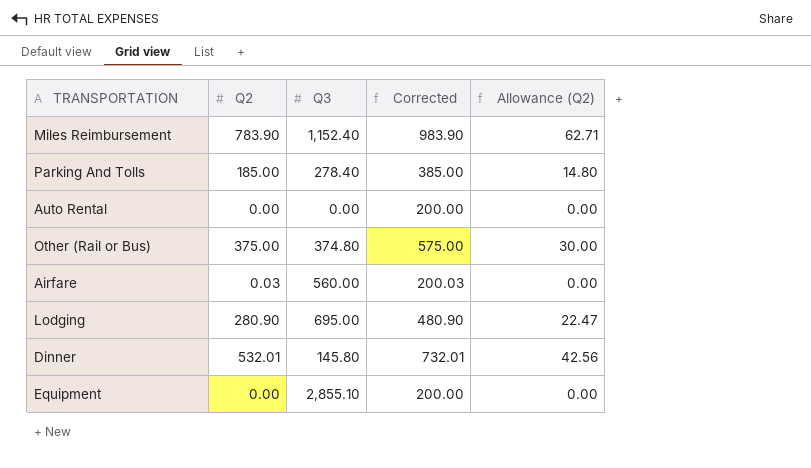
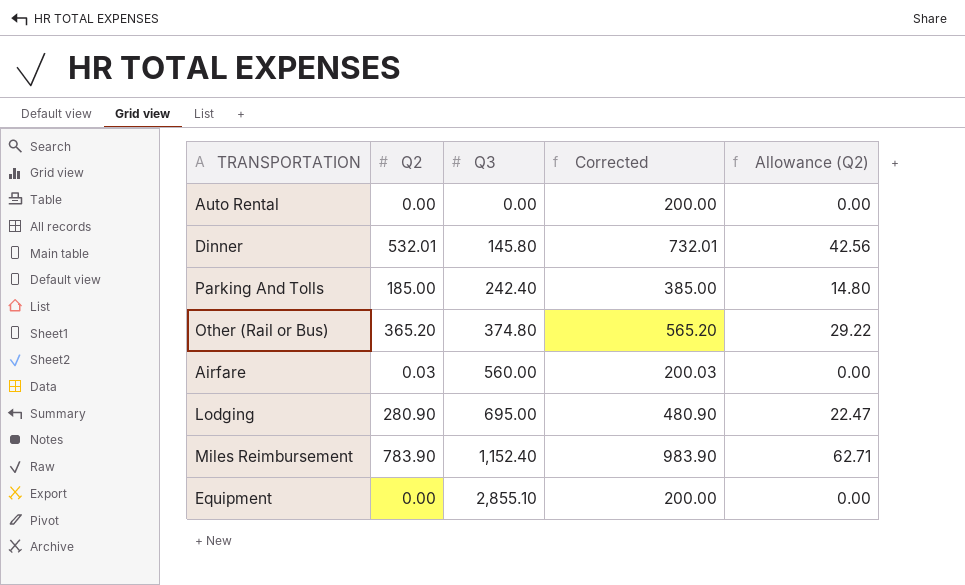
row order: none -> Q3 ascending
Parking And Tolls | Q3: 278.40 -> 242.40
Other (Rail or Bus) | Q2: 375.00 -> 365.20
Other (Rail or Bus) | Corrected: 575.00 -> 565.20
Other (Rail or Bus) | Allowance (Q2): 30.00 -> 29.22

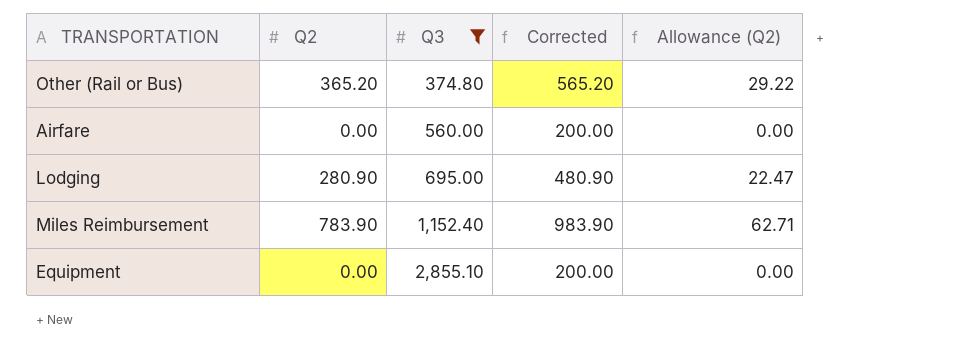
filter: none -> Q3 >= 374.80
Airfare | Q2: 0.03 -> 0.00
Airfare | Corrected: 200.03 -> 200.00

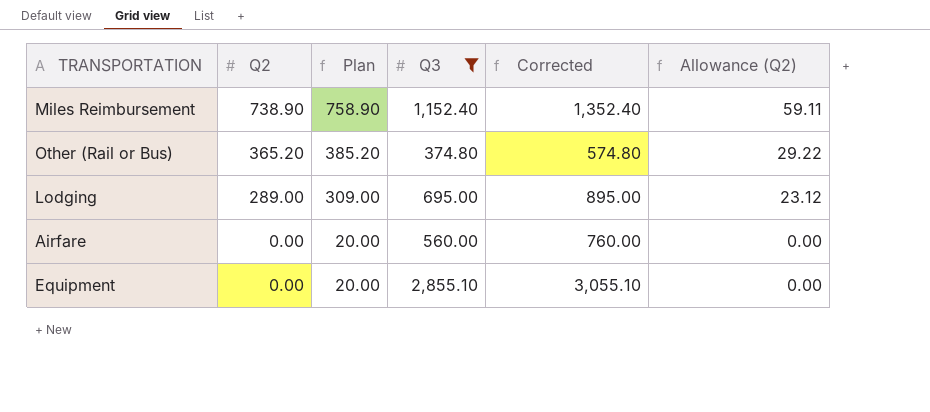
row order: Q3 ascending -> Q2 descending
column Plan | formula: none -> [Q2] + 20
column Corrected | formula: [Q2] + 200 -> [Q3] + 200
Miles Reimbursement | Q2: 783.90 -> 738.90
Miles Reimbursement | Allowance (Q2): 62.71 -> 59.11
Lodging | Q2: 280.90 -> 289.00
Lodging | Allowance (Q2): 22.47 -> 23.12

